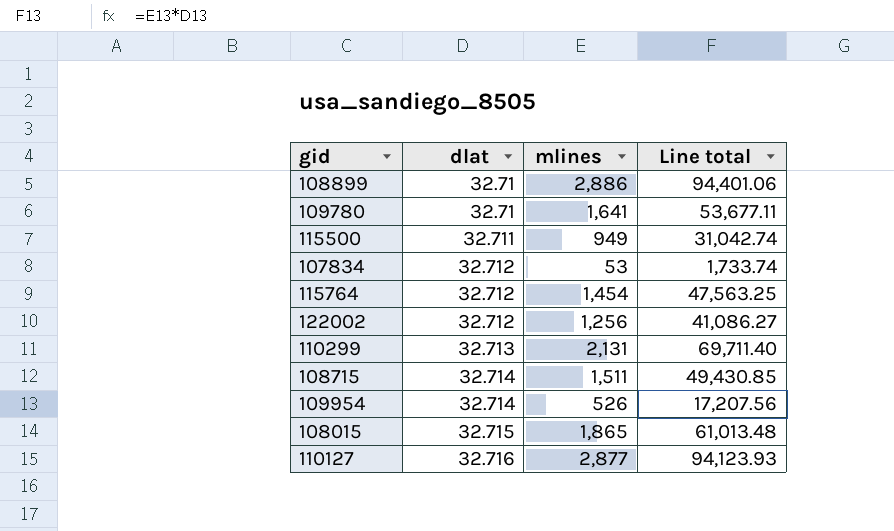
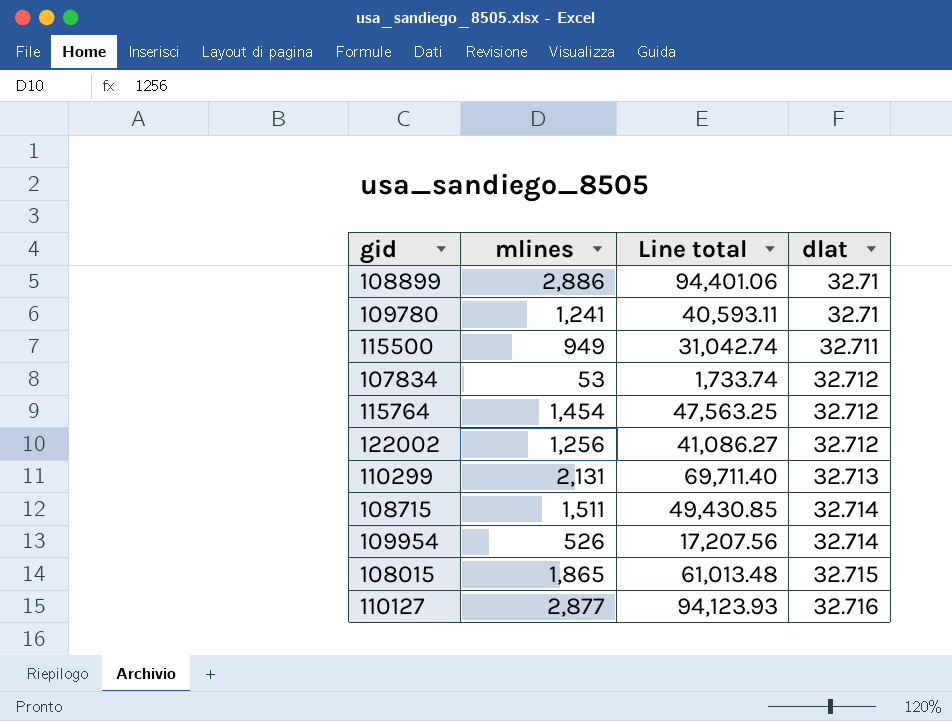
column dlat | position: 2 -> 4
109780 | mlines: 1,641 -> 1,241
109780 | Line total: 53,677.11 -> 40,593.11

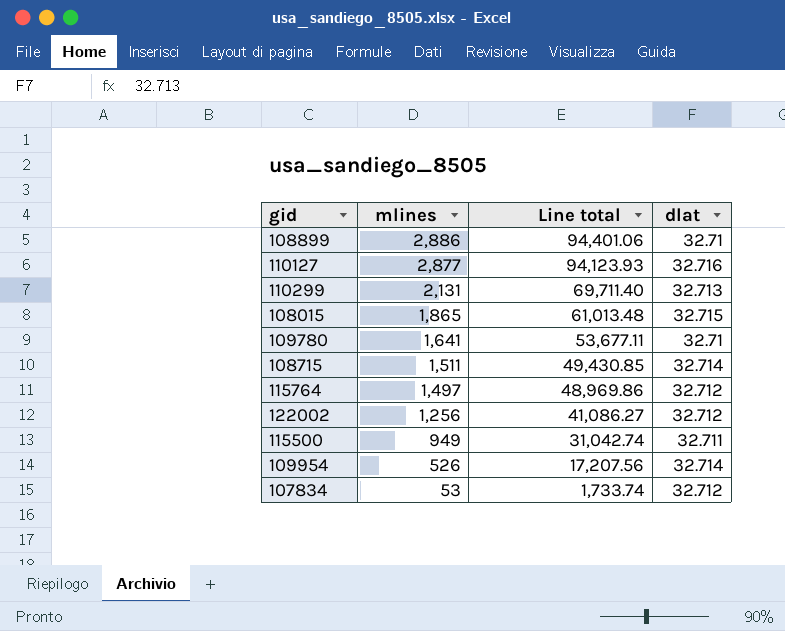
row order: dlat ascending -> mlines descending
109780 | mlines: 1,241 -> 1,641
109780 | Line total: 40,593.11 -> 53,677.11
115764 | mlines: 1,454 -> 1,497
115764 | Line total: 47,563.25 -> 48,969.86

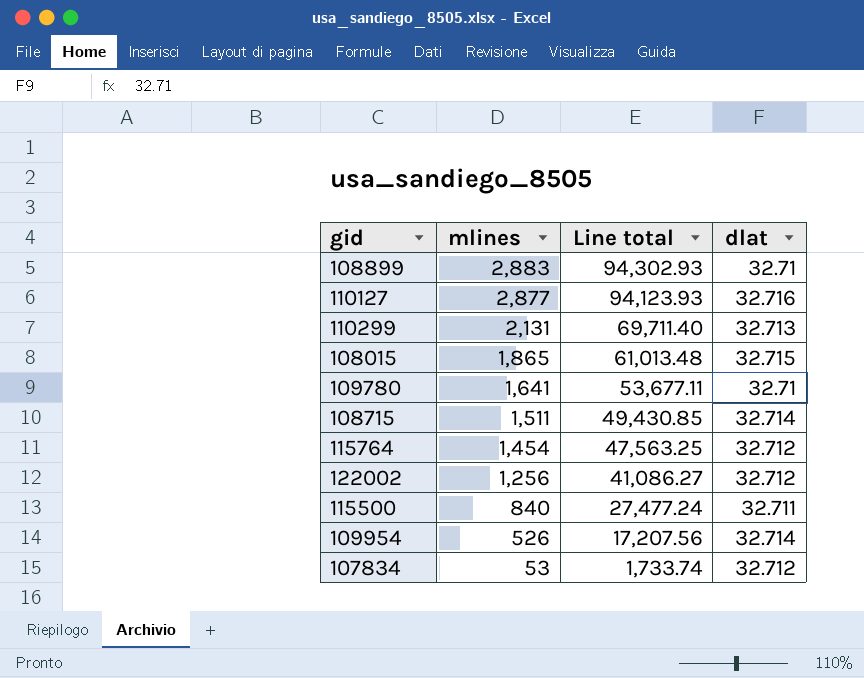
108899 | mlines: 2,886 -> 2,883
108899 | Line total: 94,401.06 -> 94,302.93
115764 | mlines: 1,497 -> 1,454
115764 | Line total: 48,969.86 -> 47,563.25
115500 | mlines: 949 -> 840
115500 | Line total: 31,042.74 -> 27,477.24

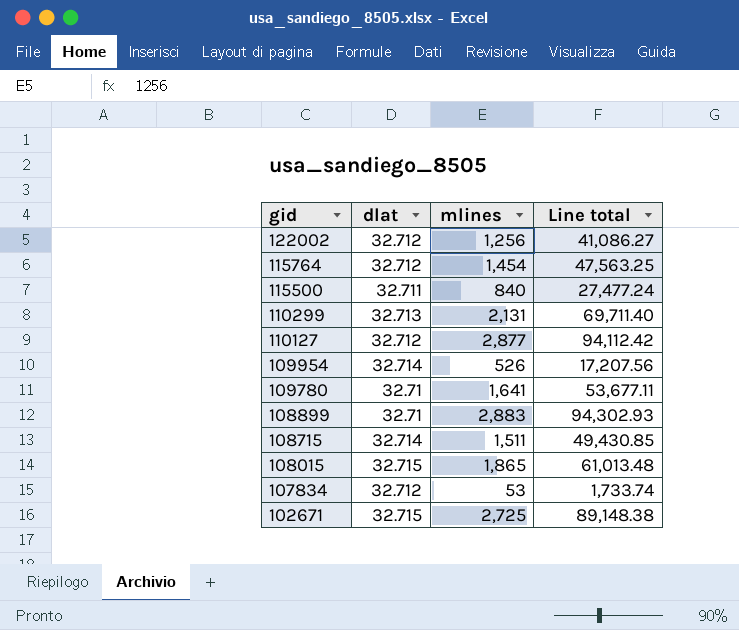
row order: mlines descending -> gid descending
column dlat | position: 4 -> 2
110127 | dlat: 32.716 -> 32.712
110127 | Line total: 94,123.93 -> 94,112.42
row 102671: none -> 32.715 | 2,725 | 89,148.38

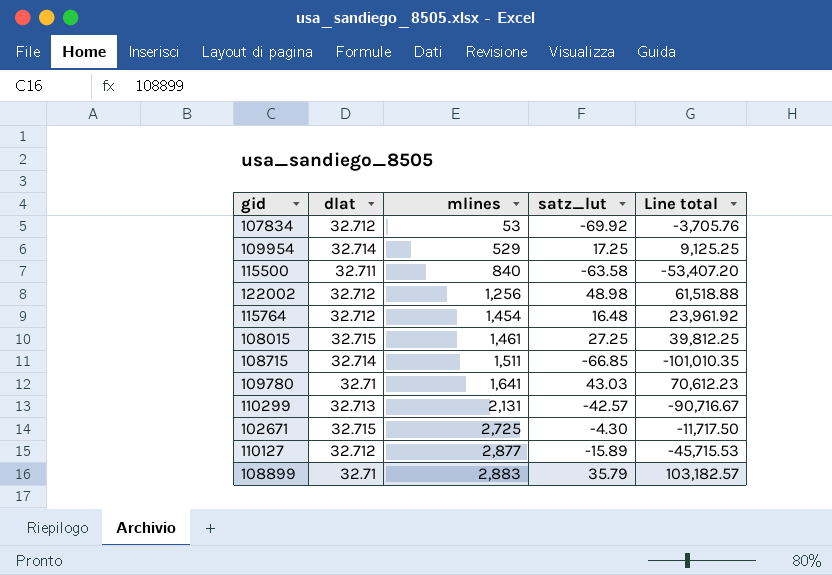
row order: gid descending -> mlines ascending
column satz_lut | position: none -> 4
column Line total | formula: [dlat] * [mlines] -> [mlines] * [satz_lut]
109954 | mlines: 526 -> 529
108015 | mlines: 1,865 -> 1,461

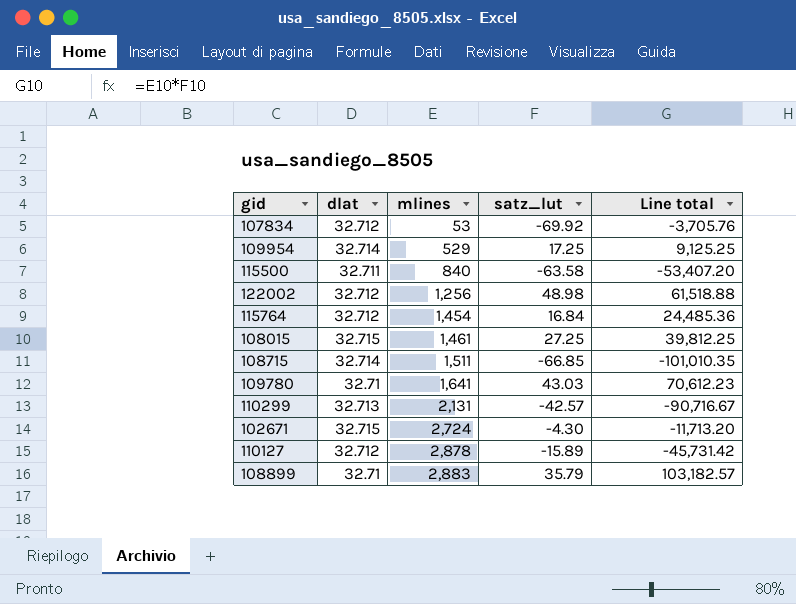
115764 | satz_lut: 16.48 -> 16.84
115764 | Line total: 23,961.92 -> 24,485.36
102671 | mlines: 2,725 -> 2,724
102671 | Line total: -11,717.50 -> -11,713.20
110127 | mlines: 2,877 -> 2,878
110127 | Line total: -45,715.53 -> -45,731.42

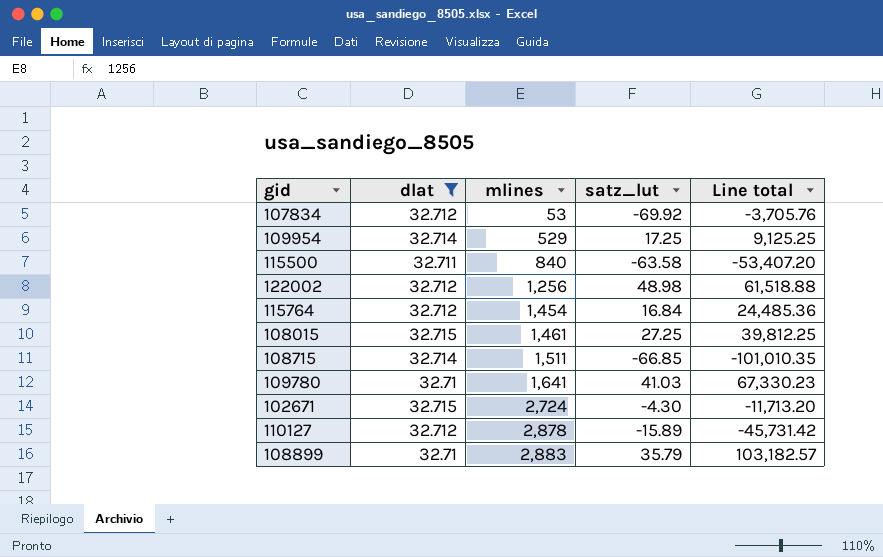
filter: none -> dlat != 32.713
109780 | satz_lut: 43.03 -> 41.03
109780 | Line total: 70,612.23 -> 67,330.23

